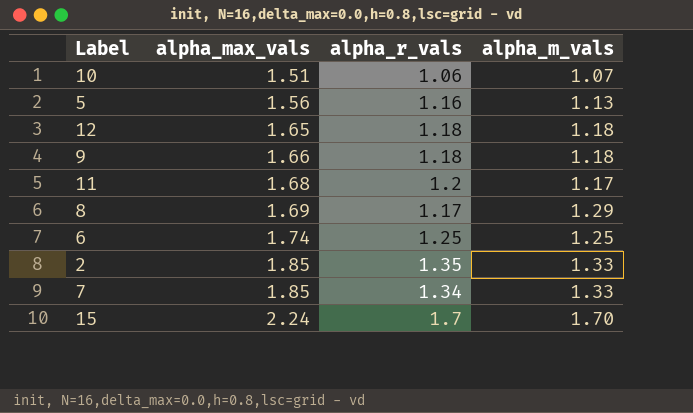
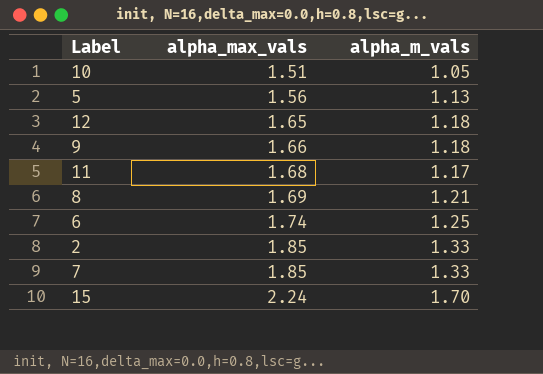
column alpha_r_vals | position: 3 -> none
10 | alpha_m_vals: 1.07 -> 1.05
8 | alpha_m_vals: 1.29 -> 1.21

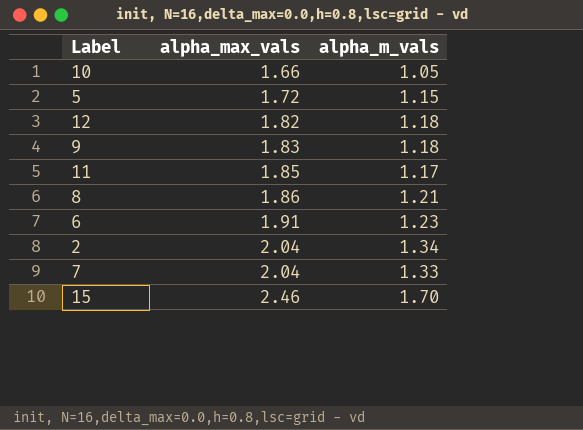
10 | alpha_max_vals: 1.51 -> 1.66
5 | alpha_max_vals: 1.56 -> 1.72
5 | alpha_m_vals: 1.13 -> 1.15
12 | alpha_max_vals: 1.65 -> 1.82
9 | alpha_max_vals: 1.66 -> 1.83
11 | alpha_max_vals: 1.68 -> 1.85
8 | alpha_max_vals: 1.69 -> 1.86
6 | alpha_max_vals: 1.74 -> 1.91
6 | alpha_m_vals: 1.25 -> 1.23
2 | alpha_max_vals: 1.85 -> 2.04
2 | alpha_m_vals: 1.33 -> 1.34
7 | alpha_max_vals: 1.85 -> 2.04
15 | alpha_max_vals: 2.24 -> 2.46

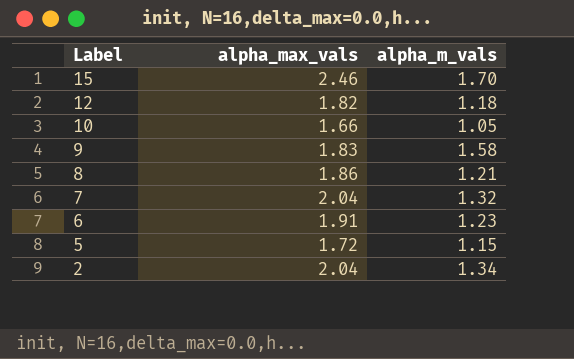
row order: alpha_max_vals ascending -> Label descending
row 11: 1.85 | 1.17 -> none
9 | alpha_m_vals: 1.18 -> 1.58
7 | alpha_m_vals: 1.33 -> 1.32

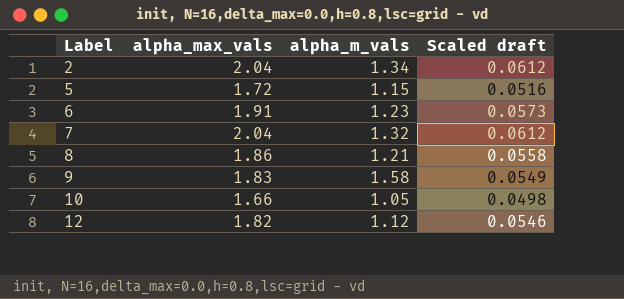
row order: Label descending -> Label ascending
column Scaled draft | formula: none -> [alpha_max_vals] * 0.03
row 15: 2.46 | 1.70 -> none
12 | alpha_m_vals: 1.18 -> 1.12

